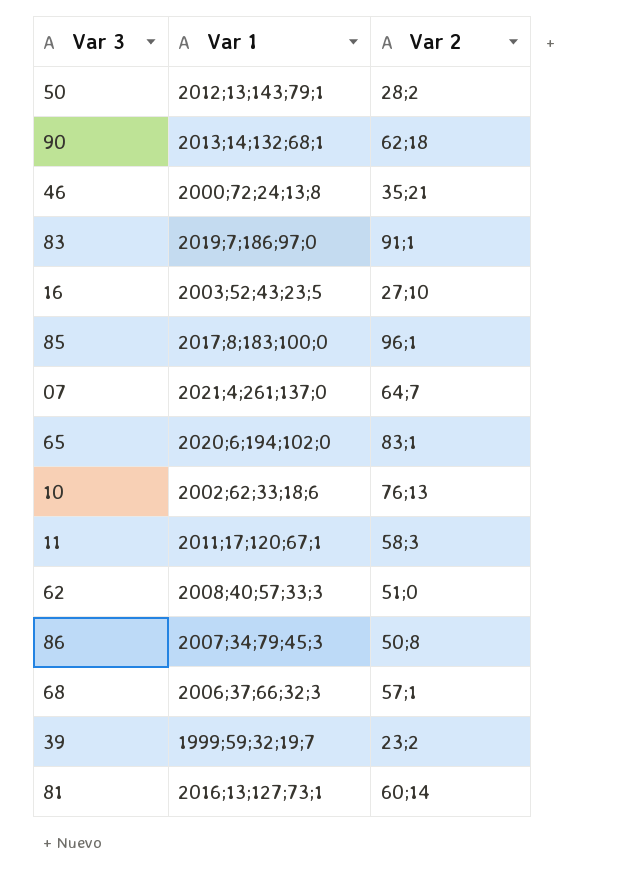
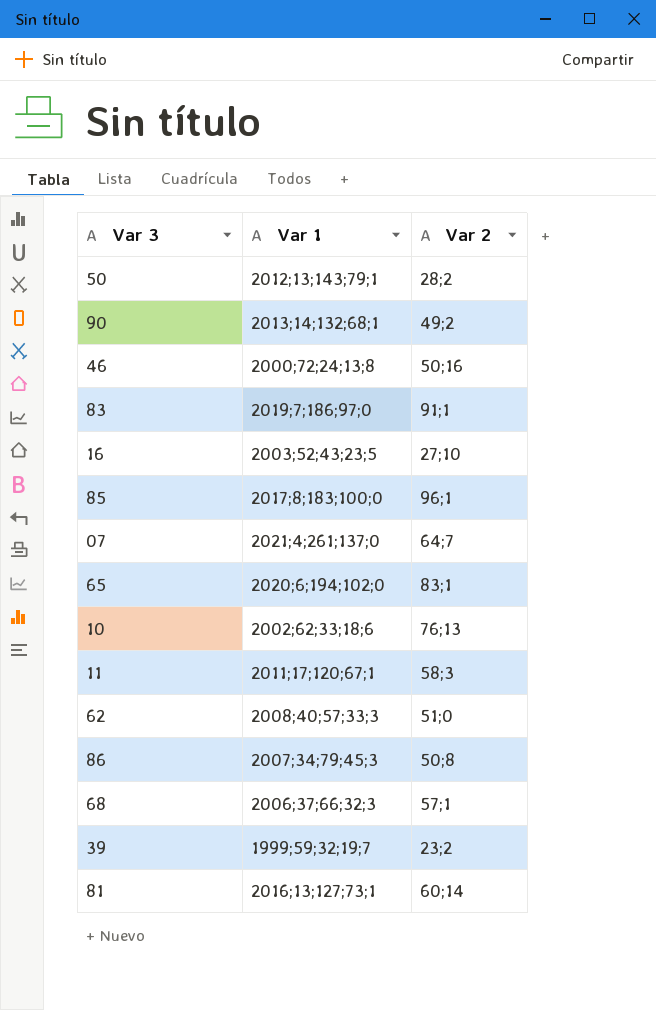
90 | Var 2: 62;18 -> 49;2
46 | Var 2: 35;21 -> 50;16

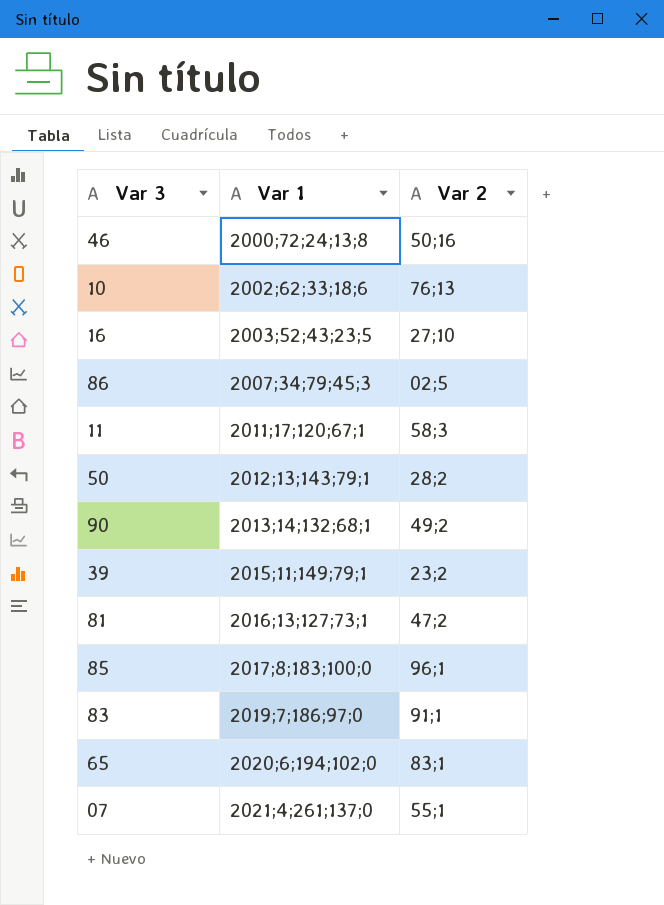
row order: none -> Var 1 ascending
row 62: 2008;40;57;33;3 | 51;0 -> none
row 68: 2006;37;66;32;3 | 57;1 -> none
86 | Var 2: 50;8 -> 02;5
39 | Var 1: 1999;59;32;19;7 -> 2015;11;149;79;1
81 | Var 2: 60;14 -> 47;2
07 | Var 2: 64;7 -> 55;1

